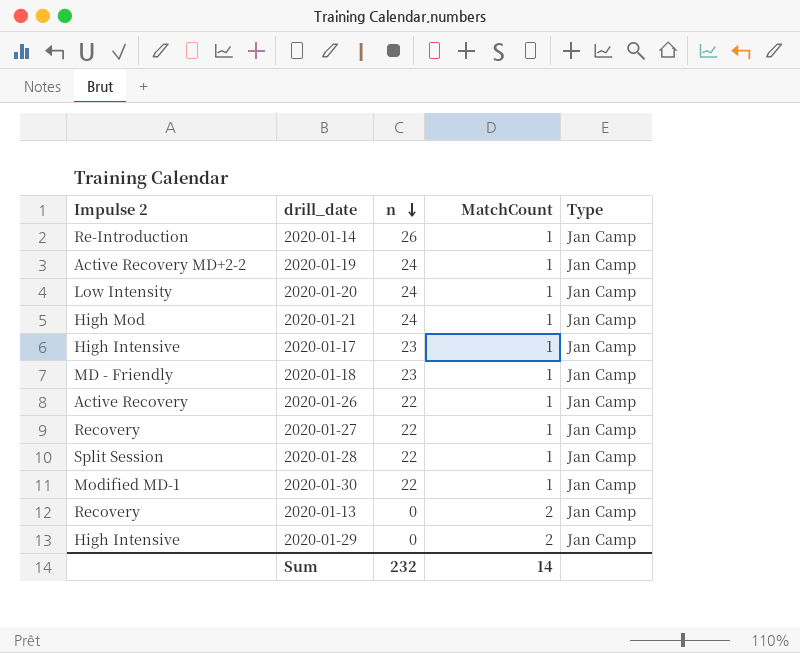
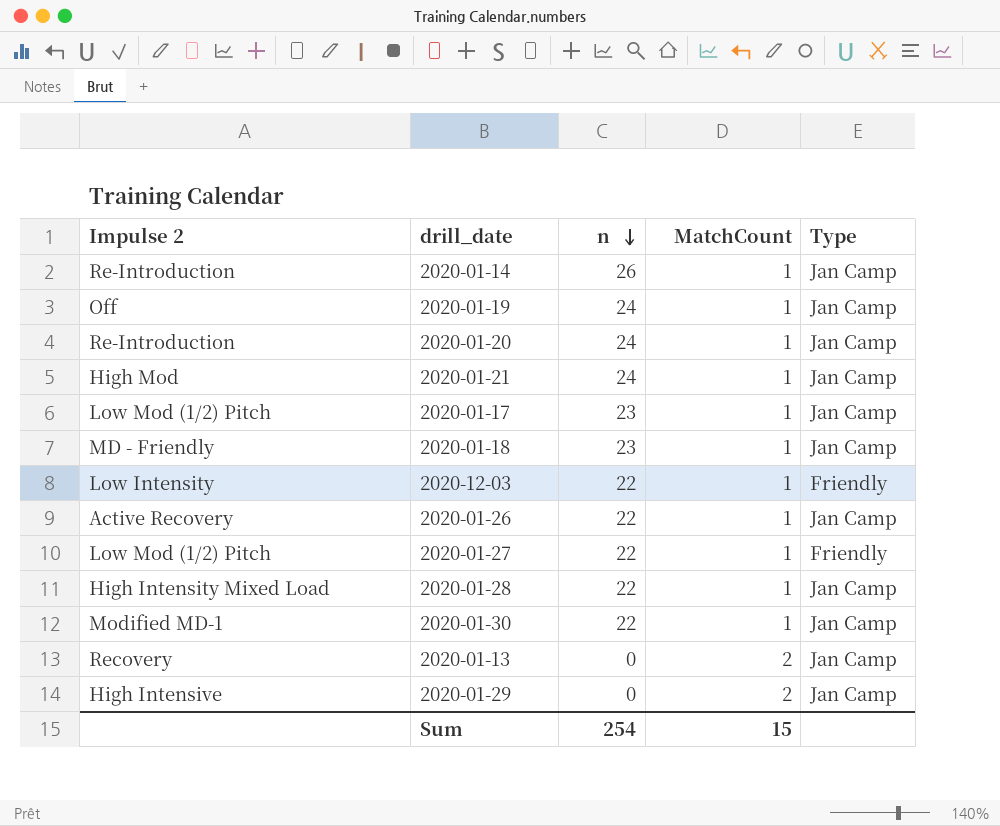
2020-01-19 | Impulse 2: Active Recovery MD+2-2 -> Off
2020-01-20 | Impulse 2: Low Intensity -> Re-Introduction
2020-01-17 | Impulse 2: High Intensive -> Low Mod (1/2) Pitch
row 2020-12-03: none -> Low Intensity | 22 | 1 | Friendly
2020-01-27 | Impulse 2: Recovery -> Low Mod (1/2) Pitch
2020-01-27 | Type: Jan Camp -> Friendly
2020-01-28 | Impulse 2: Split Session -> High Intensity Mixed Load
Sum | n: 232 -> 254
Sum | MatchCount: 14 -> 15

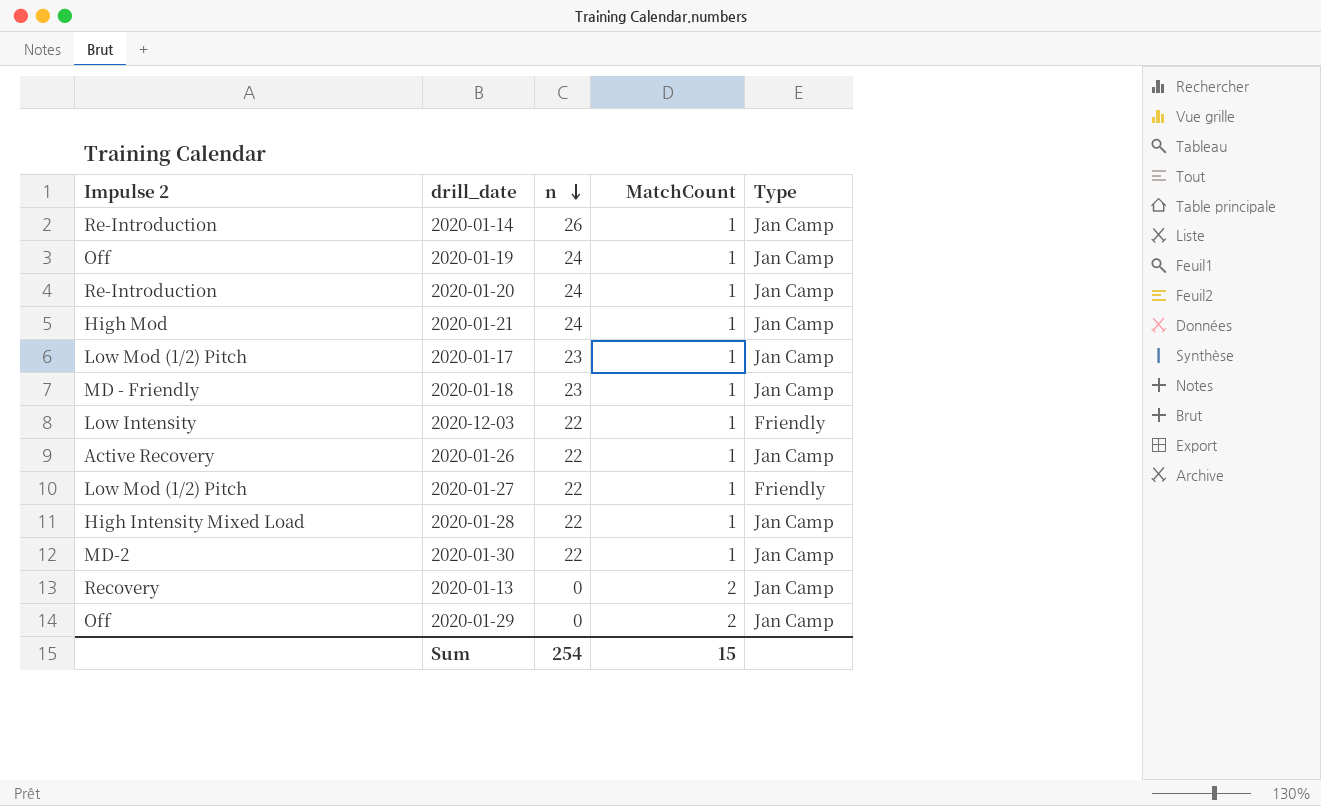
2020-01-30 | Impulse 2: Modified MD-1 -> MD-2
2020-01-29 | Impulse 2: High Intensive -> Off

